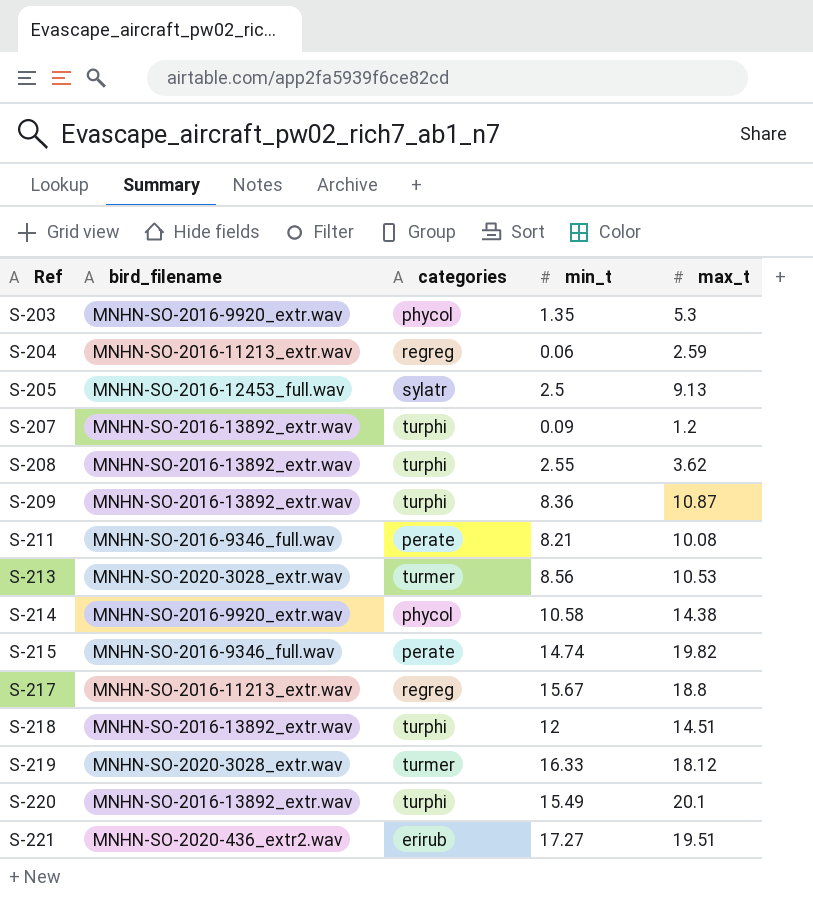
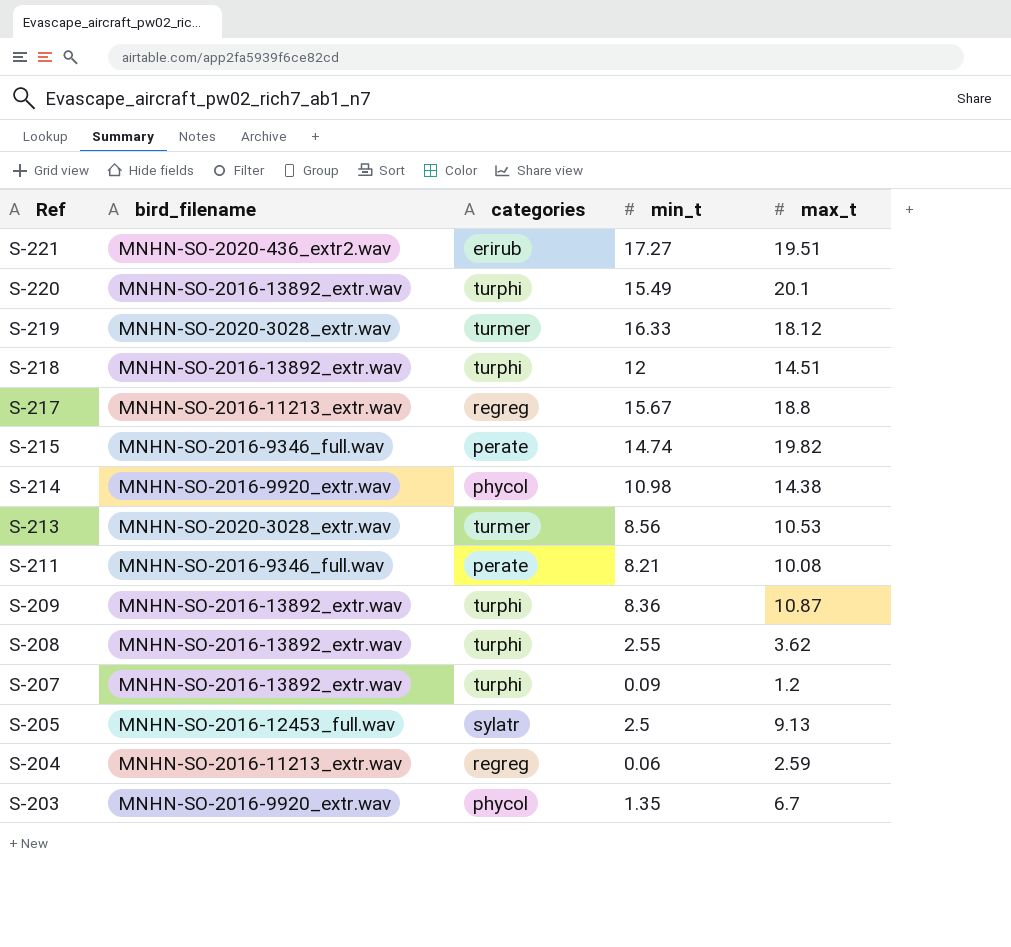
row order: Ref ascending -> Ref descending
S-214 | min_t: 10.58 -> 10.98
S-203 | max_t: 5.3 -> 6.7

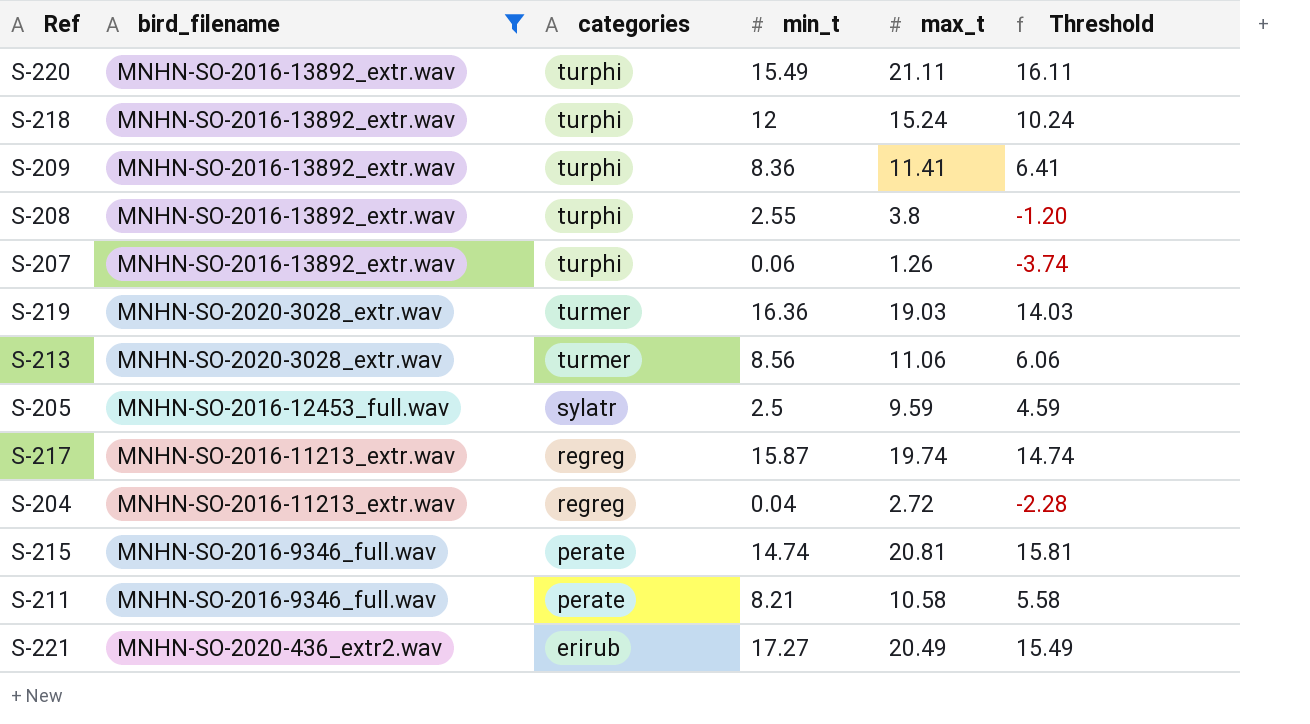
filter: none -> bird_filename != MNHN-SO-2016-9920_extr.wav
row order: Ref descending -> categories descending
column Threshold | formula: none -> [max_t] - 5
S-220 | max_t: 20.1 -> 21.11
S-218 | max_t: 14.51 -> 15.24
S-209 | max_t: 10.87 -> 11.41
S-208 | max_t: 3.62 -> 3.8
S-207 | min_t: 0.09 -> 0.06
S-207 | max_t: 1.2 -> 1.26
S-219 | min_t: 16.33 -> 16.36
S-219 | max_t: 18.12 -> 19.03
S-213 | max_t: 10.53 -> 11.06
S-205 | max_t: 9.13 -> 9.59
S-217 | min_t: 15.67 -> 15.87
S-217 | max_t: 18.8 -> 19.74
S-204 | min_t: 0.06 -> 0.04
S-204 | max_t: 2.59 -> 2.72
S-215 | max_t: 19.82 -> 20.81
S-211 | max_t: 10.08 -> 10.58
S-221 | max_t: 19.51 -> 20.49

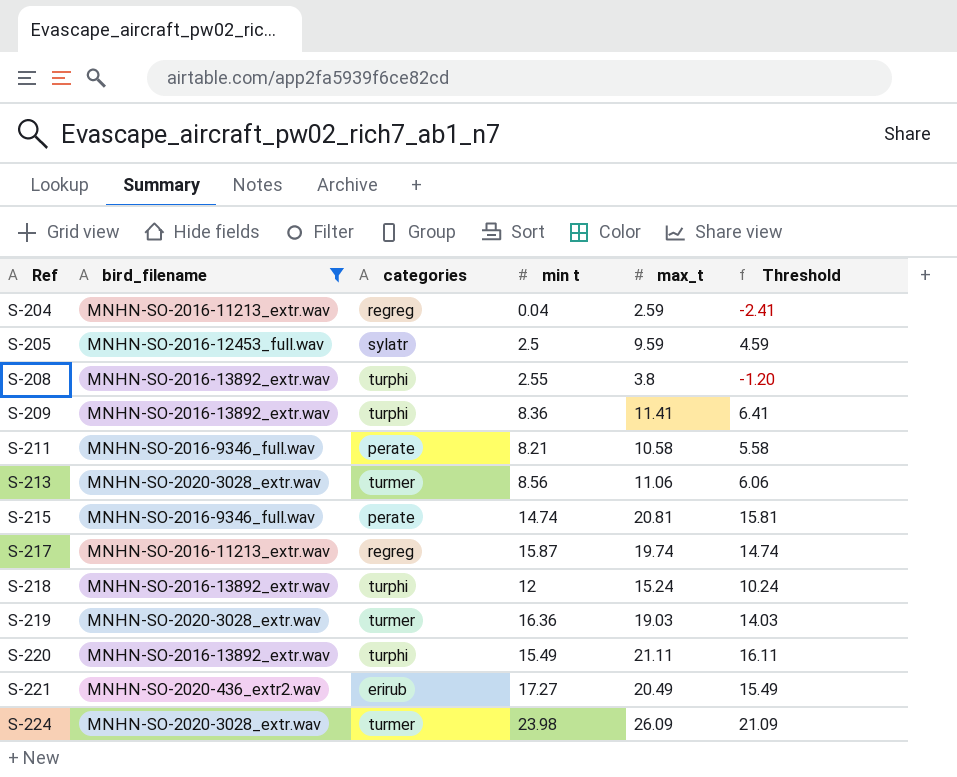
row order: categories descending -> Ref ascending
column name: min_t -> min t
row S-207: MNHN-SO-2016-13892_extr.wav | turphi | 0.06 | 1.26 | -3.74 -> none
S-204 | max_t: 2.72 -> 2.59
S-204 | Threshold: -2.28 -> -2.41
row S-224: none -> MNHN-SO-2020-3028_extr.wav | turmer | 23.98 | 26.09 | 21.09

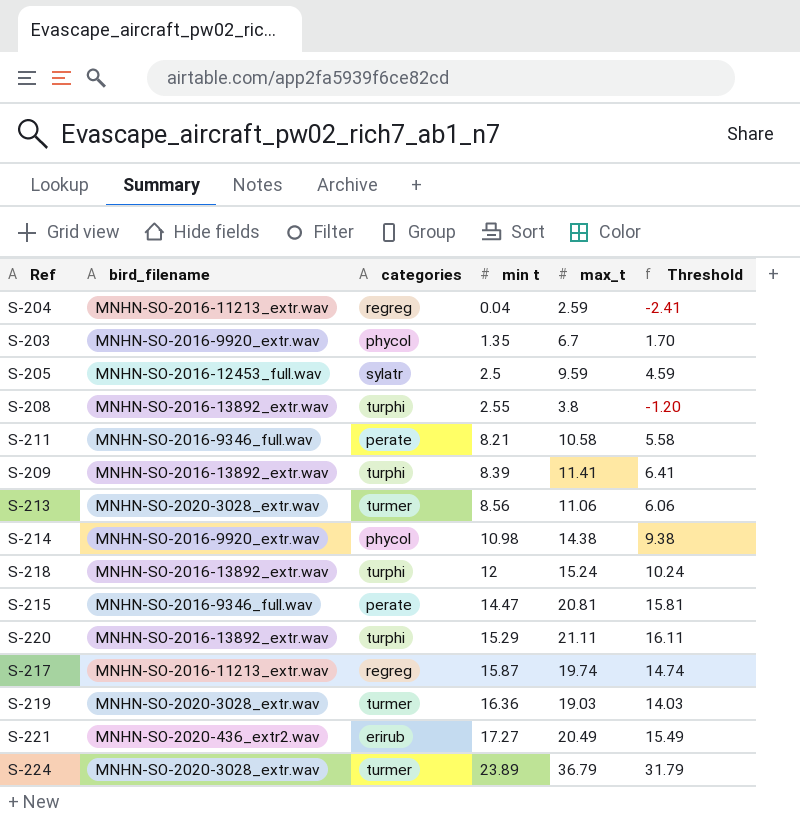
filter: bird_filename != MNHN-SO-2016-9920_extr.wav -> none
row order: Ref ascending -> min t ascending
S-209 | min t: 8.36 -> 8.39
S-215 | min t: 14.74 -> 14.47
S-220 | min t: 15.49 -> 15.29
S-224 | min t: 23.98 -> 23.89
S-224 | max_t: 26.09 -> 36.79
S-224 | Threshold: 21.09 -> 31.79

